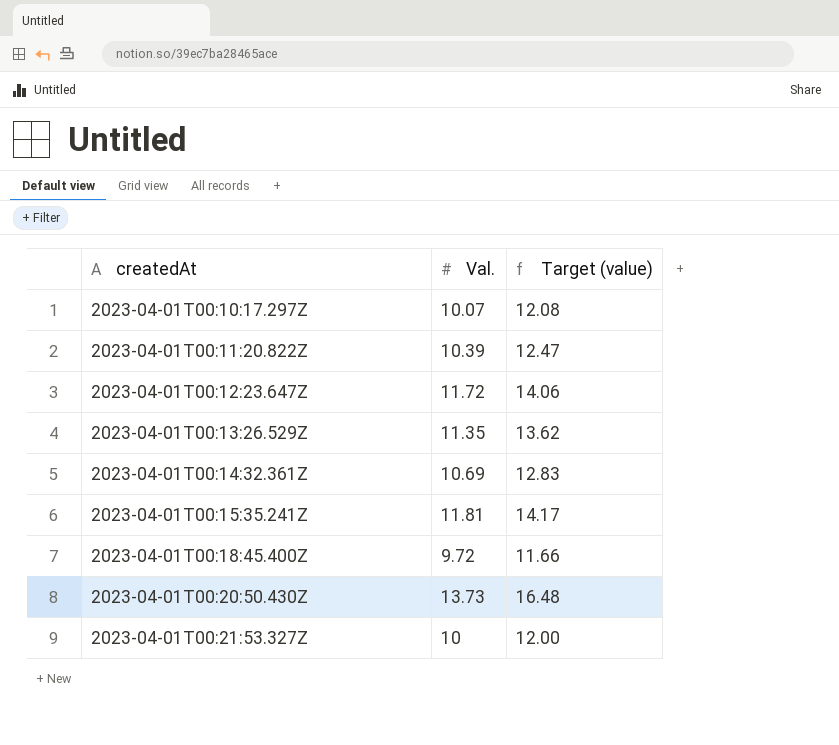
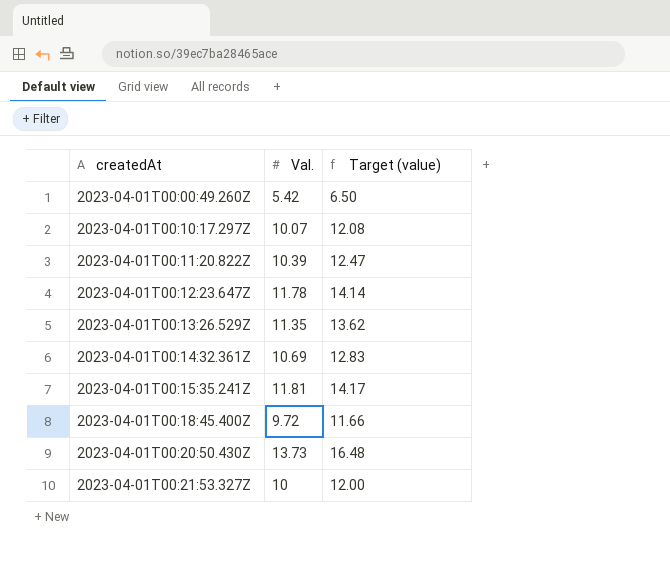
row 2023-04-01T00:00:49.260Z: none -> 5.42 | 6.50
2023-04-01T00:12:23.647Z | Val.: 11.72 -> 11.78
2023-04-01T00:12:23.647Z | Target (value): 14.06 -> 14.14

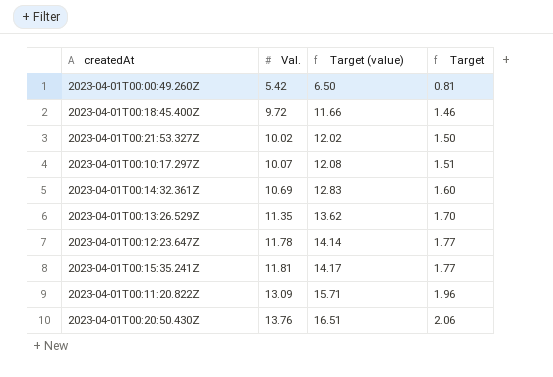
row order: createdAt ascending -> Val. ascending
column Target | formula: none -> [Val.] * 0.15
2023-04-01T00:21:53.327Z | Val.: 10 -> 10.02
2023-04-01T00:21:53.327Z | Target (value): 12.00 -> 12.02
2023-04-01T00:11:20.822Z | Val.: 10.39 -> 13.09
2023-04-01T00:11:20.822Z | Target (value): 12.47 -> 15.71
2023-04-01T00:20:50.430Z | Val.: 13.73 -> 13.76
2023-04-01T00:20:50.430Z | Target (value): 16.48 -> 16.51

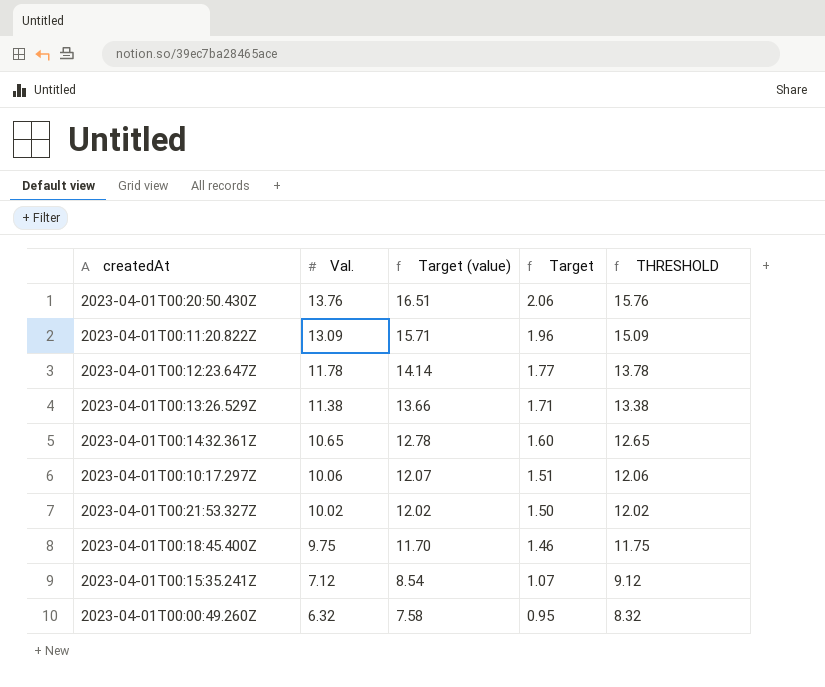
row order: Val. ascending -> Val. descending
column THRESHOLD | formula: none -> [Val.] + 2
2023-04-01T00:13:26.529Z | Val.: 11.35 -> 11.38
2023-04-01T00:13:26.529Z | Target (value): 13.62 -> 13.66
2023-04-01T00:13:26.529Z | Target: 1.70 -> 1.71
2023-04-01T00:14:32.361Z | Val.: 10.69 -> 10.65
2023-04-01T00:14:32.361Z | Target (value): 12.83 -> 12.78
2023-04-01T00:10:17.297Z | Val.: 10.07 -> 10.06
2023-04-01T00:10:17.297Z | Target (value): 12.08 -> 12.07
2023-04-01T00:18:45.400Z | Val.: 9.72 -> 9.75
2023-04-01T00:18:45.400Z | Target (value): 11.66 -> 11.70
2023-04-01T00:15:35.241Z | Val.: 11.81 -> 7.12
2023-04-01T00:15:35.241Z | Target (value): 14.17 -> 8.54
2023-04-01T00:15:35.241Z | Target: 1.77 -> 1.07
2023-04-01T00:00:49.260Z | Val.: 5.42 -> 6.32
2023-04-01T00:00:49.260Z | Target (value): 6.50 -> 7.58
2023-04-01T00:00:49.260Z | Target: 0.81 -> 0.95

